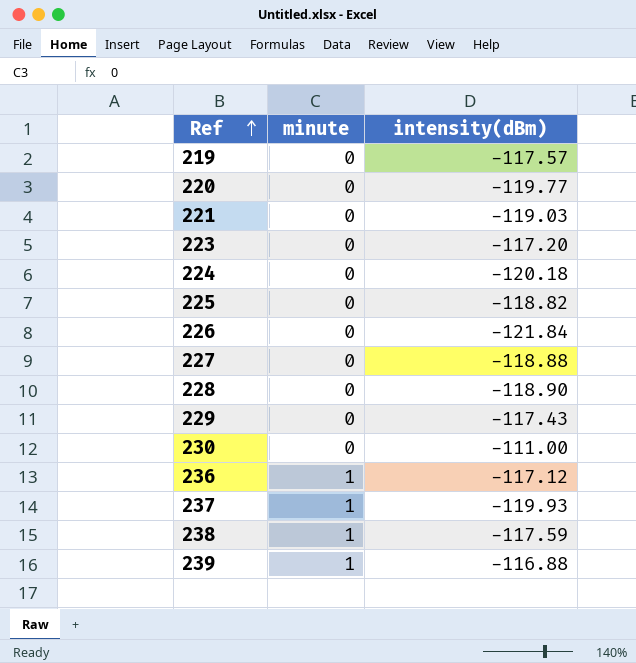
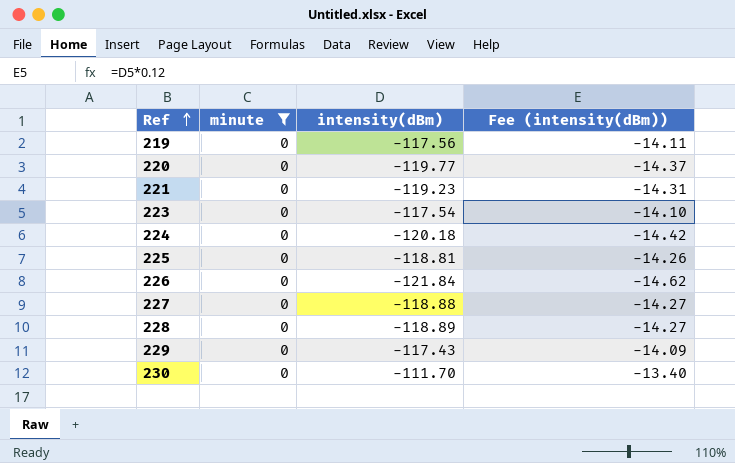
filter: none -> minute = 0
column Fee (intensity(dBm)) | formula: none -> [intensity(dBm)] * 0.12
219 | intensity(dBm): -117.57 -> -117.56
221 | intensity(dBm): -119.03 -> -119.23
223 | intensity(dBm): -117.20 -> -117.54
225 | intensity(dBm): -118.82 -> -118.81
228 | intensity(dBm): -118.90 -> -118.89
230 | intensity(dBm): -111.00 -> -111.70

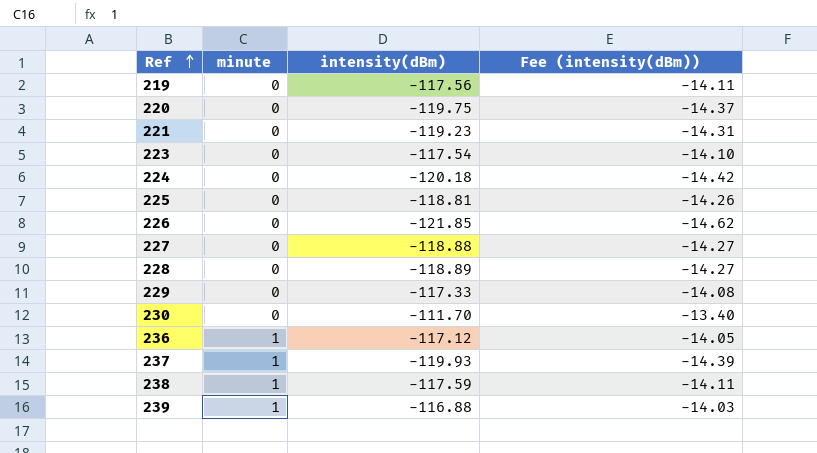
filter: minute = 0 -> none
220 | intensity(dBm): -119.77 -> -119.75
226 | intensity(dBm): -121.84 -> -121.85
229 | intensity(dBm): -117.43 -> -117.33
229 | Fee (intensity(dBm)): -14.09 -> -14.08

